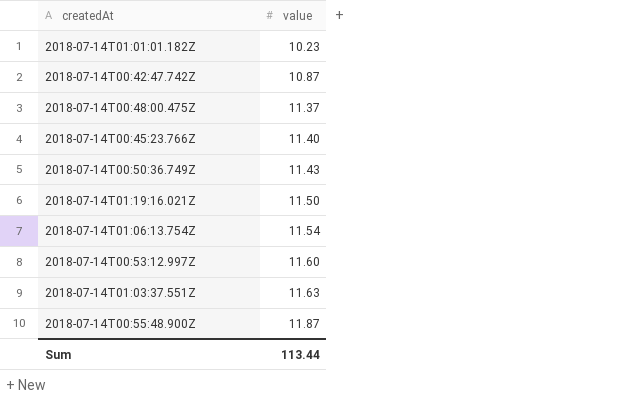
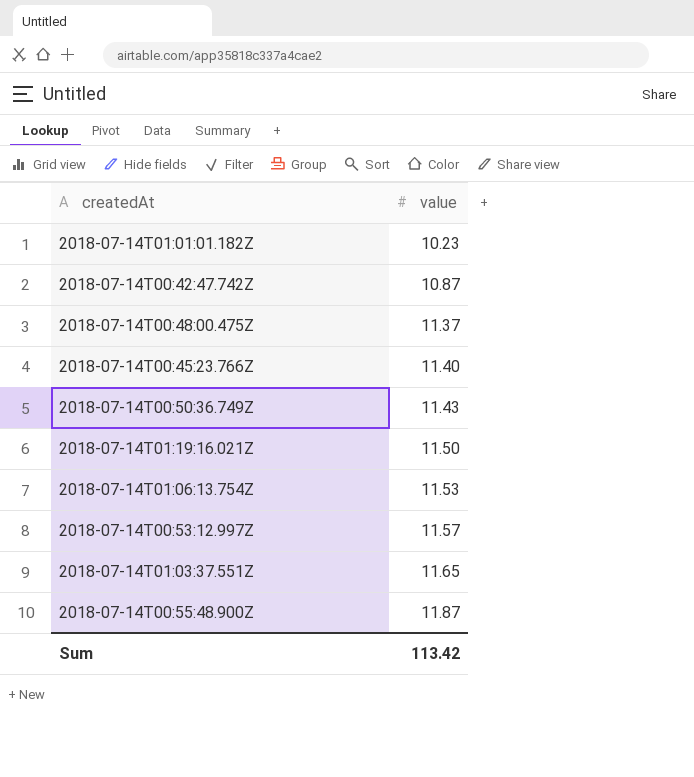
2018-07-14T01:06:13.754Z | value: 11.54 -> 11.53
2018-07-14T00:53:12.997Z | value: 11.60 -> 11.57
2018-07-14T01:03:37.551Z | value: 11.63 -> 11.65
Sum | value: 113.44 -> 113.42

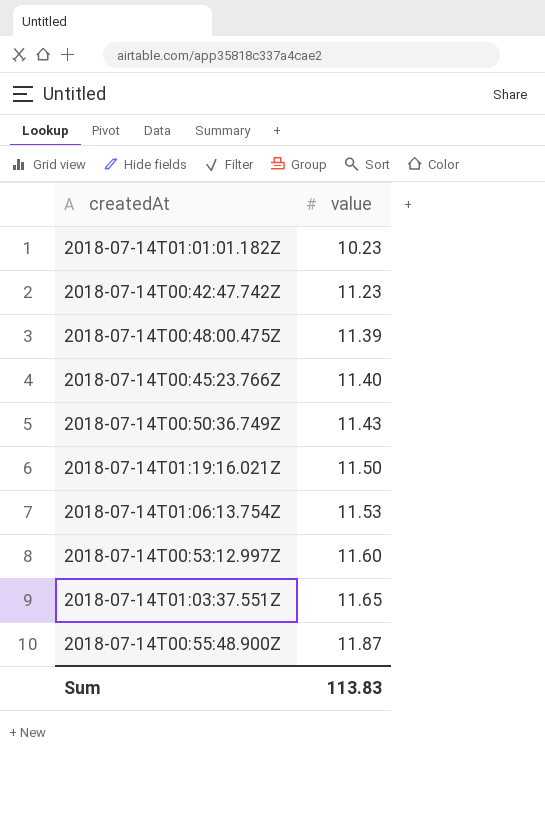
2018-07-14T00:42:47.742Z | value: 10.87 -> 11.23
2018-07-14T00:48:00.475Z | value: 11.37 -> 11.39
2018-07-14T00:53:12.997Z | value: 11.57 -> 11.60
Sum | value: 113.42 -> 113.83

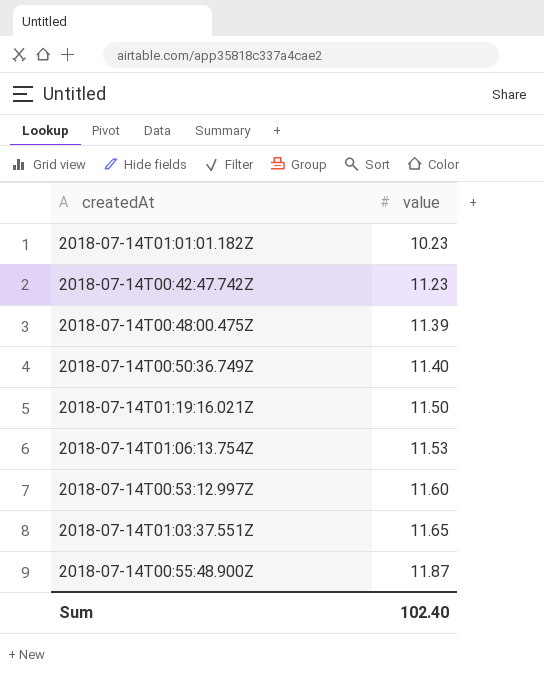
row 2018-07-14T00:45:23.766Z: 11.40 -> none
2018-07-14T00:50:36.749Z | value: 11.43 -> 11.40
Sum | value: 113.83 -> 102.40

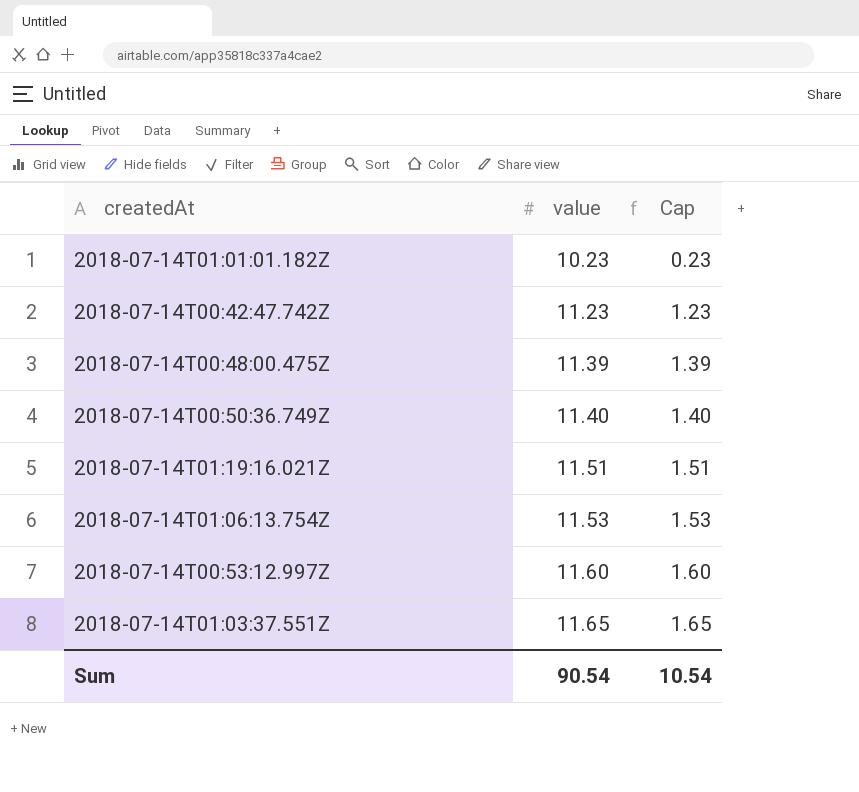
column Cap | formula: none -> [value] - 10
row 2018-07-14T00:55:48.900Z: 11.87 -> none
2018-07-14T01:19:16.021Z | value: 11.50 -> 11.51
Sum | value: 102.40 -> 90.54

